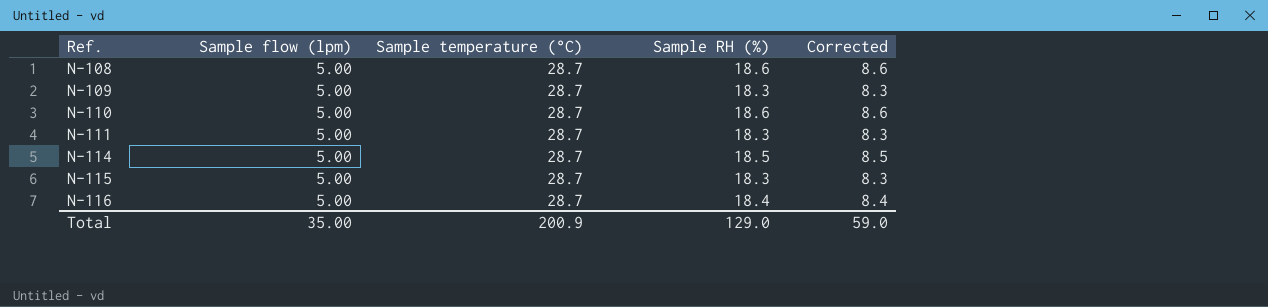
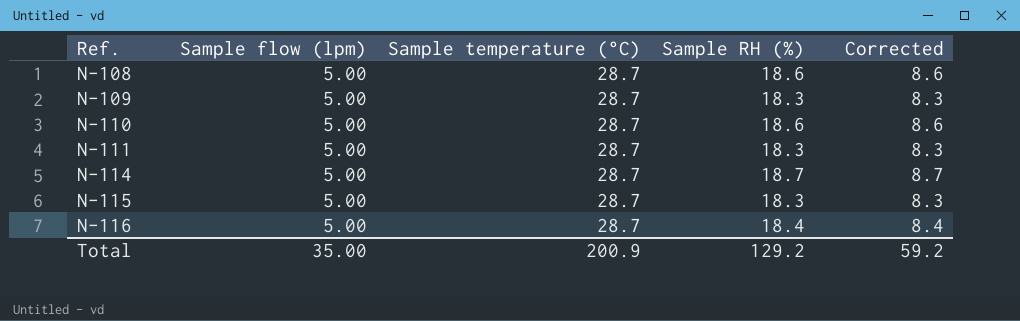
N-114 | Sample RH (%): 18.5 -> 18.7
N-114 | Corrected: 8.5 -> 8.7
Total | Sample RH (%): 129.0 -> 129.2
Total | Corrected: 59.0 -> 59.2

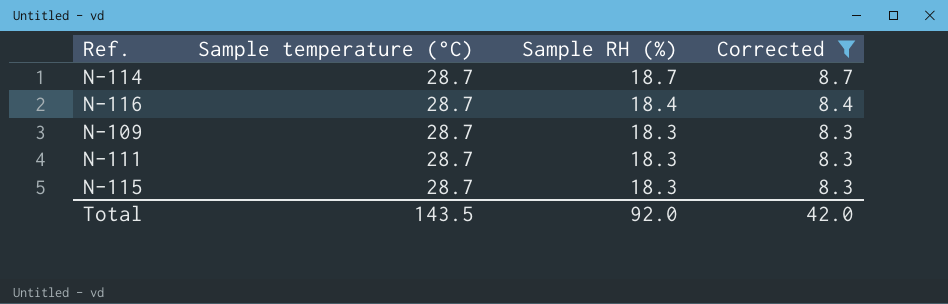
filter: none -> Corrected != 8.6
row order: Ref. ascending -> Sample RH (%) descending
column Sample flow (lpm) | position: 2 -> none
Total | Sample temperature (°C): 200.9 -> 143.5
Total | Sample RH (%): 129.2 -> 92.0
Total | Corrected: 59.2 -> 42.0

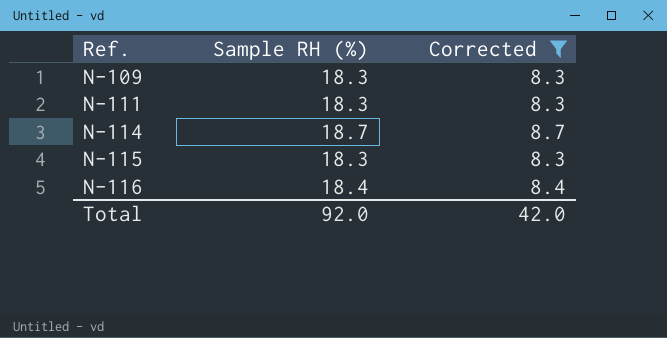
row order: Sample RH (%) descending -> Ref. ascending
column Sample temperature (°C) | position: 2 -> none

